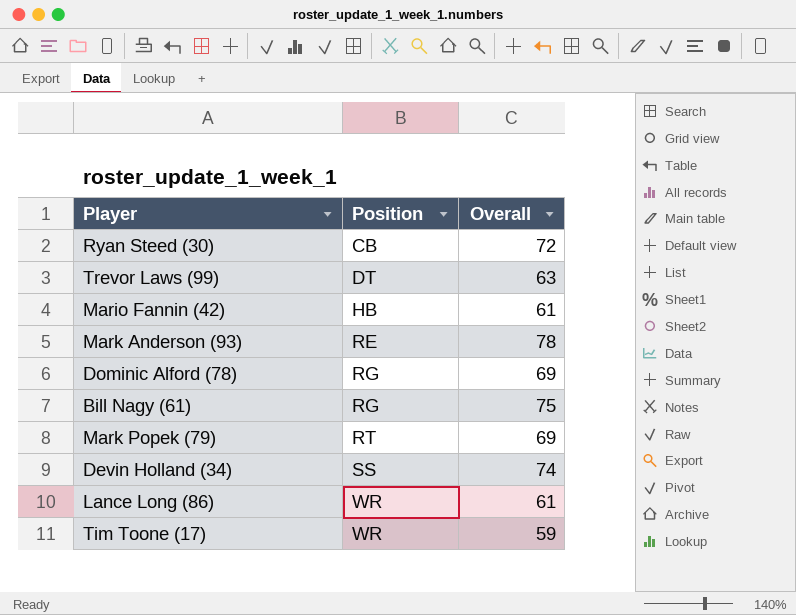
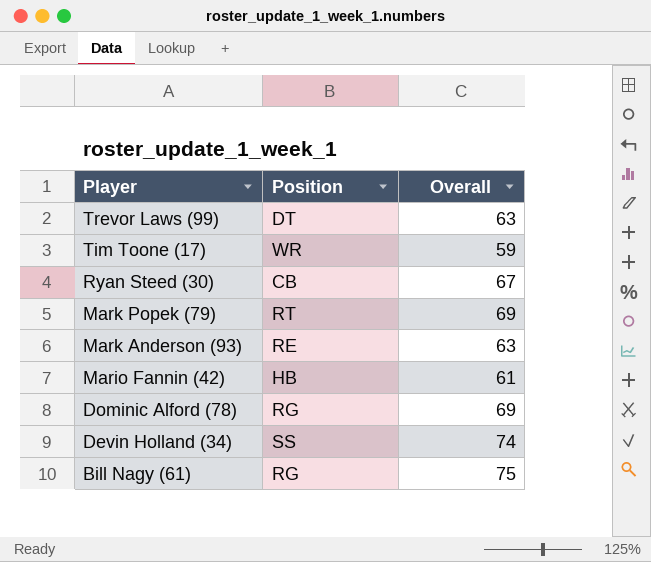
row order: Position ascending -> Player descending
row Lance Long (86): WR | 61 -> none
Ryan Steed (30) | Overall: 72 -> 67
Mark Anderson (93) | Overall: 78 -> 63

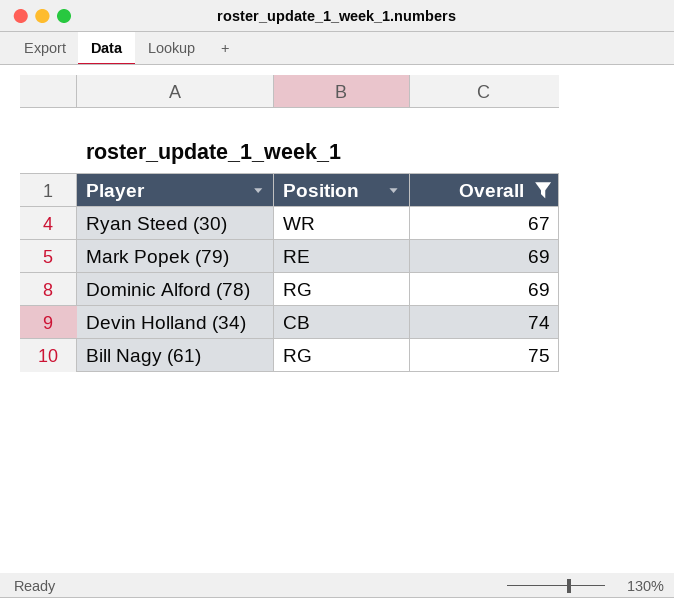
filter: none -> Overall >= 67
Ryan Steed (30) | Position: CB -> WR
Mark Popek (79) | Position: RT -> RE
Devin Holland (34) | Position: SS -> CB

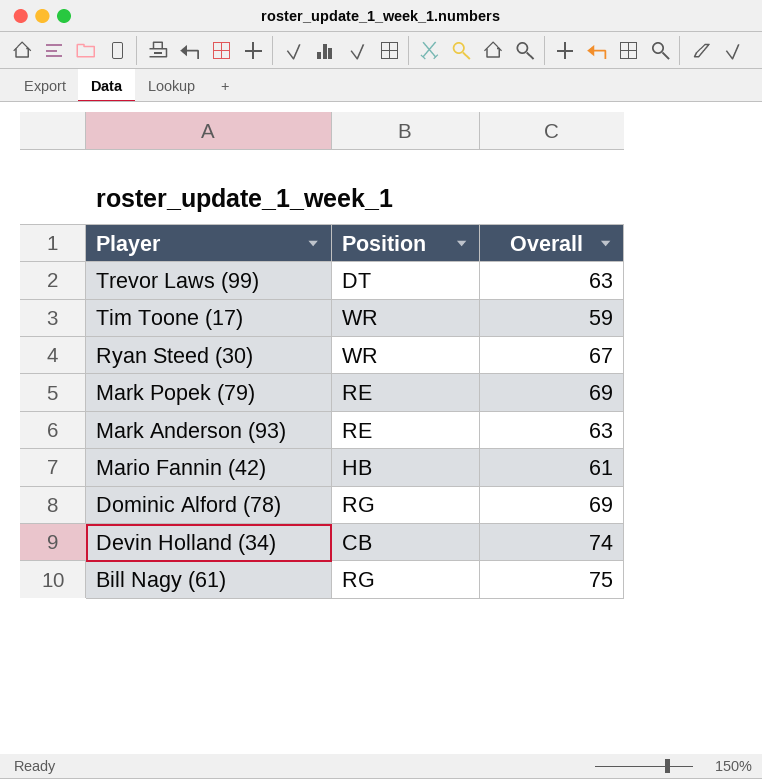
filter: Overall >= 67 -> none

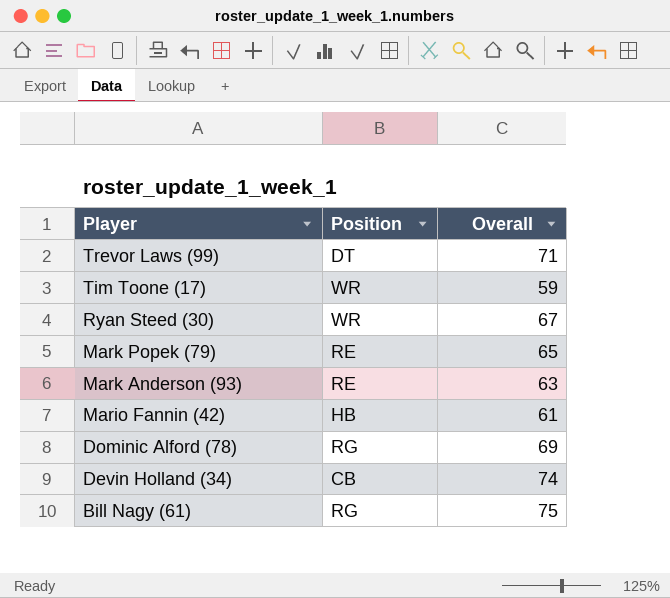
Trevor Laws (99) | Overall: 63 -> 71
Mark Popek (79) | Overall: 69 -> 65

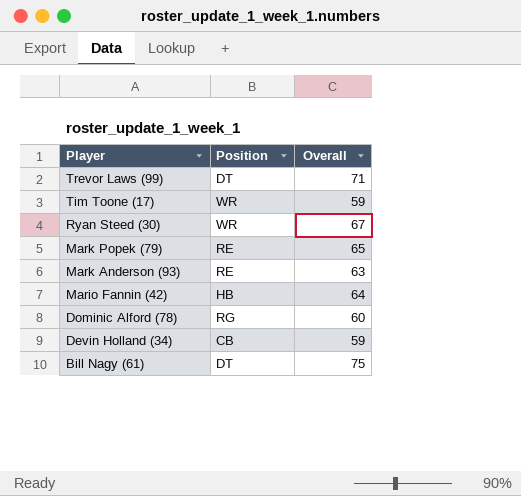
Mario Fannin (42) | Overall: 61 -> 64
Dominic Alford (78) | Overall: 69 -> 60
Devin Holland (34) | Overall: 74 -> 59
Bill Nagy (61) | Position: RG -> DT

